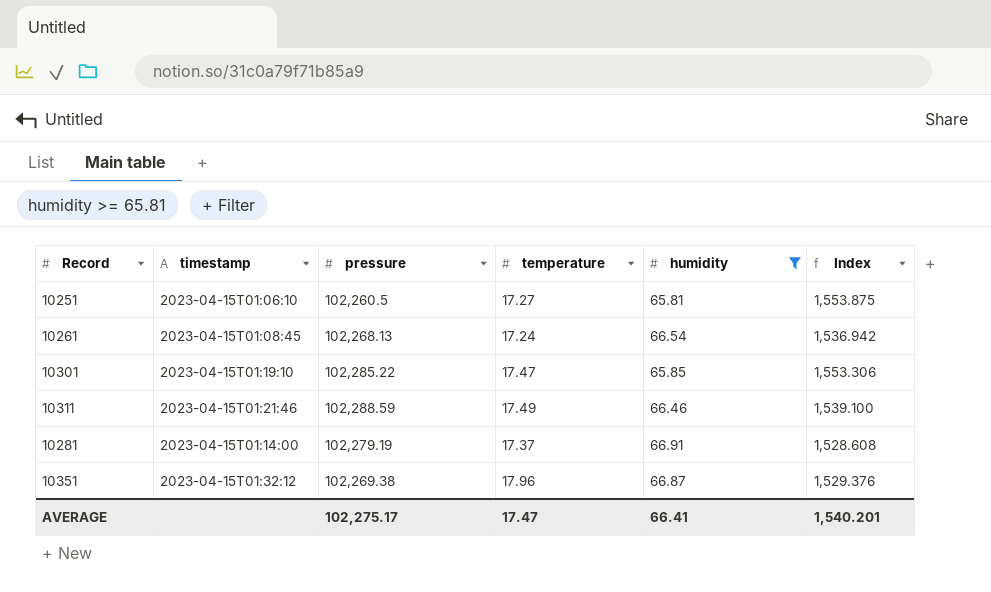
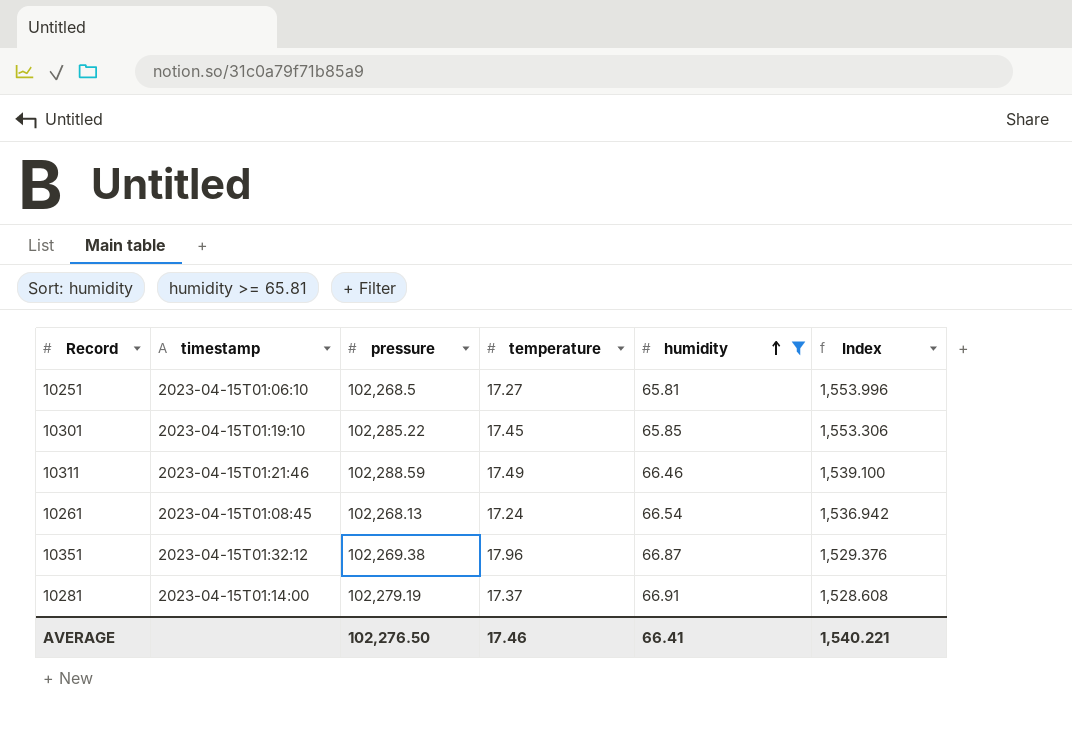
row order: none -> humidity ascending
10251 | pressure: 102,260.5 -> 102,268.5
10251 | Index: 1,553.875 -> 1,553.996
10301 | temperature: 17.47 -> 17.45
AVERAGE | pressure: 102,275.17 -> 102,276.50
AVERAGE | temperature: 17.47 -> 17.46
AVERAGE | Index: 1,540.201 -> 1,540.221

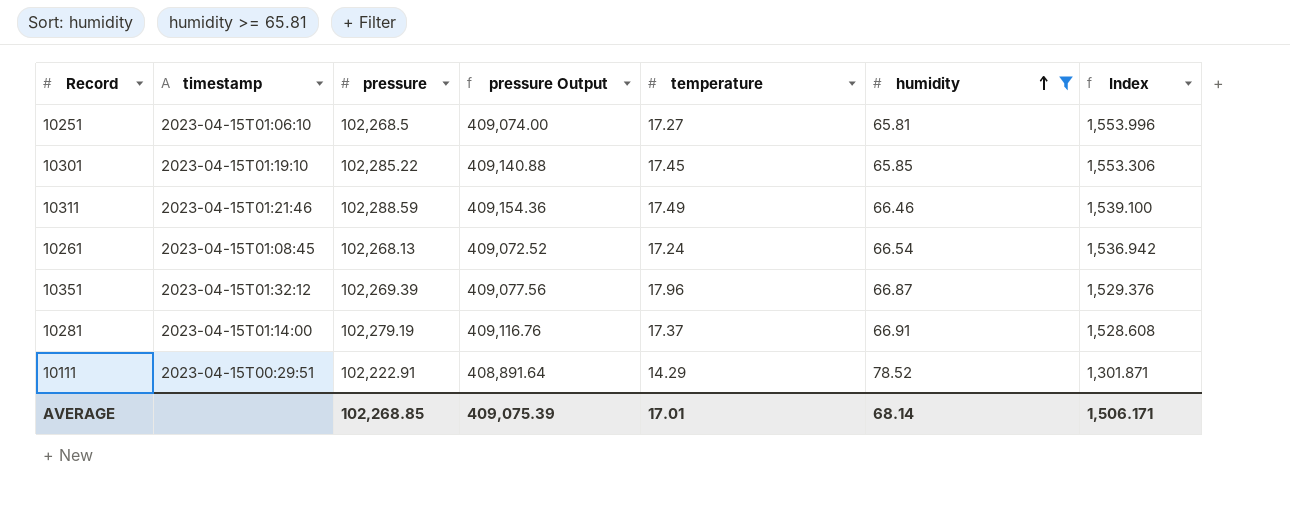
column pressure Output | formula: none -> [pressure] * 4
10351 | pressure: 102,269.38 -> 102,269.39
row 10111: none -> 2023-04-15T00:29:51 | 102,222.91 | 408,891.64 | 14.29 | 78.52 | 1,301.871
AVERAGE | pressure: 102,276.50 -> 102,268.85
AVERAGE | temperature: 17.46 -> 17.01
AVERAGE | humidity: 66.41 -> 68.14
AVERAGE | Index: 1,540.221 -> 1,506.171

